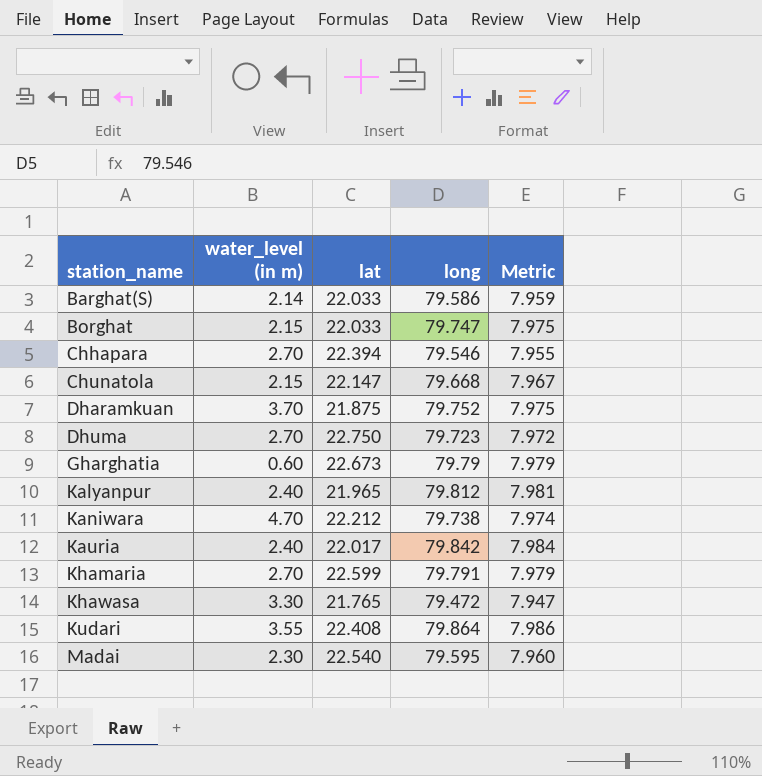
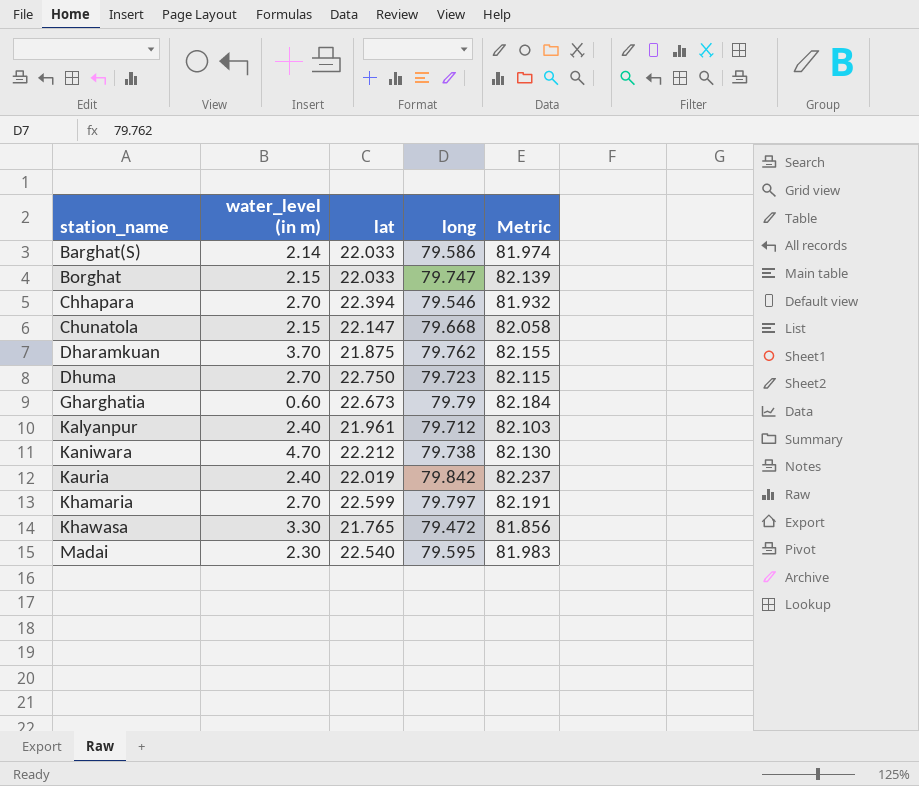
column Metric | formula: [long] * 0.1 -> [long] * 1.03
row Kudari: 3.55 | 22.408 | 79.864 | 7.986 -> none
Dharamkuan | long: 79.752 -> 79.762
Kalyanpur | lat: 21.965 -> 21.961
Kalyanpur | long: 79.812 -> 79.712
Kauria | lat: 22.017 -> 22.019
Khamaria | long: 79.791 -> 79.797

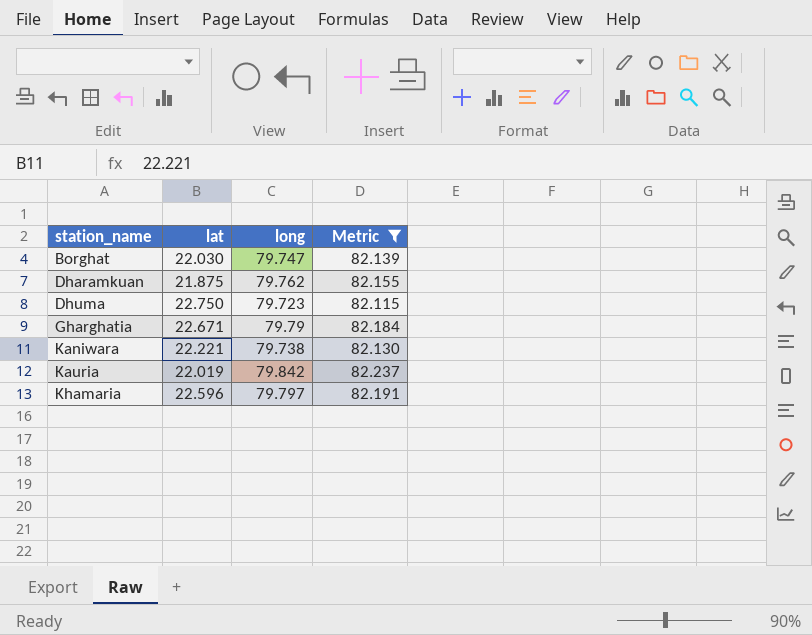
filter: none -> Metric >= 82.115
column water_level (in m) | position: 2 -> none
Borghat | lat: 22.033 -> 22.030
Gharghatia | lat: 22.673 -> 22.671
Kaniwara | lat: 22.212 -> 22.221
Khamaria | lat: 22.599 -> 22.596

